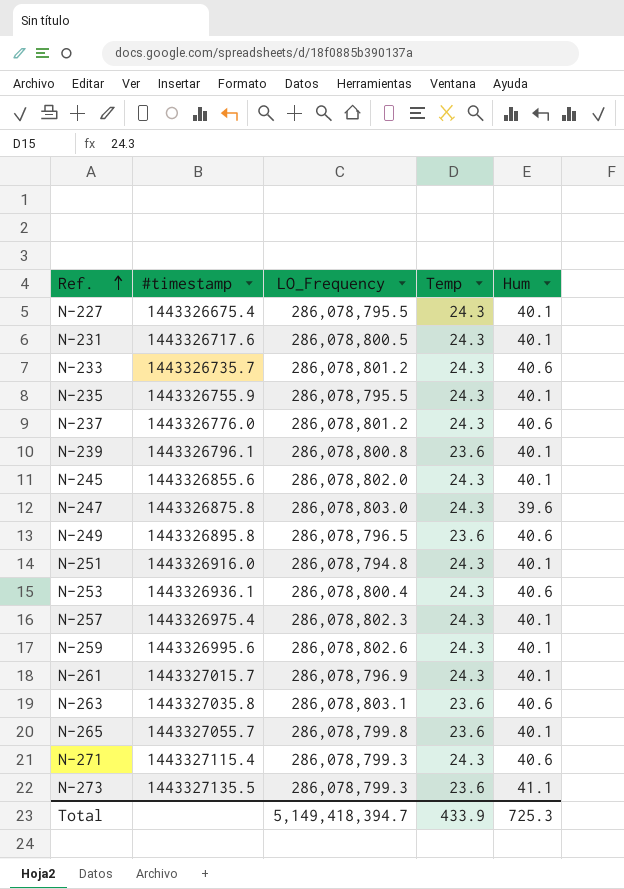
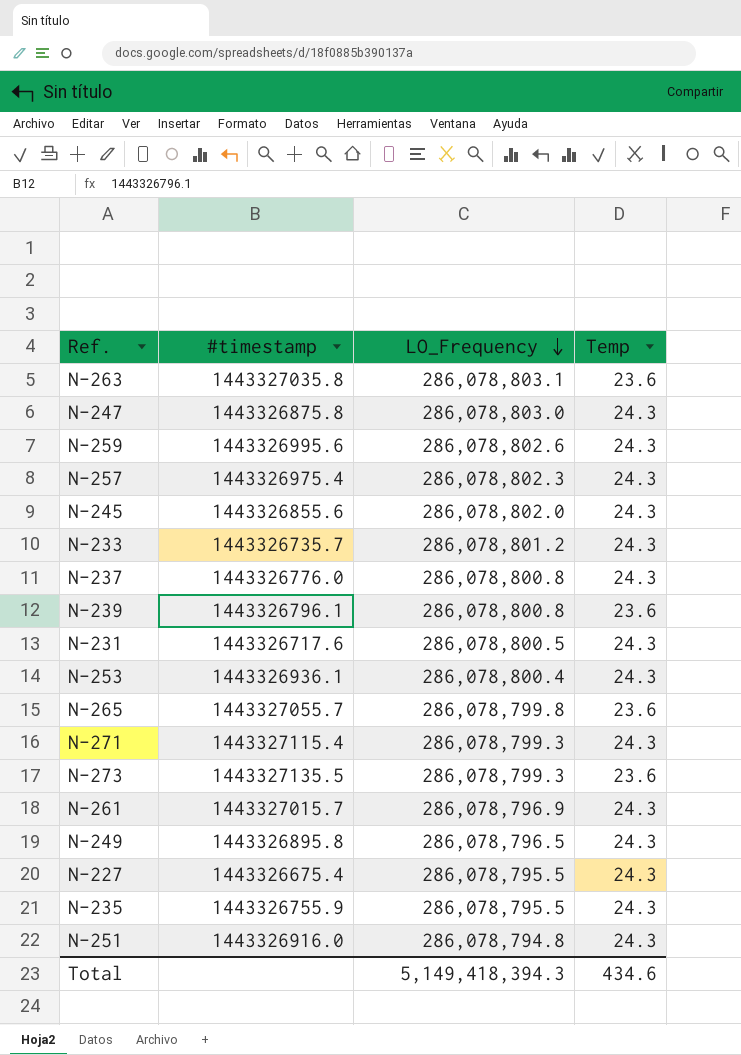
row order: Ref. ascending -> LO_Frequency descending
column Hum | position: 5 -> none
N-237 | LO_Frequency: 286,078,801.2 -> 286,078,800.8
N-249 | Temp: 23.6 -> 24.3
Total | LO_Frequency: 5,149,418,394.7 -> 5,149,418,394.3
Total | Temp: 433.9 -> 434.6

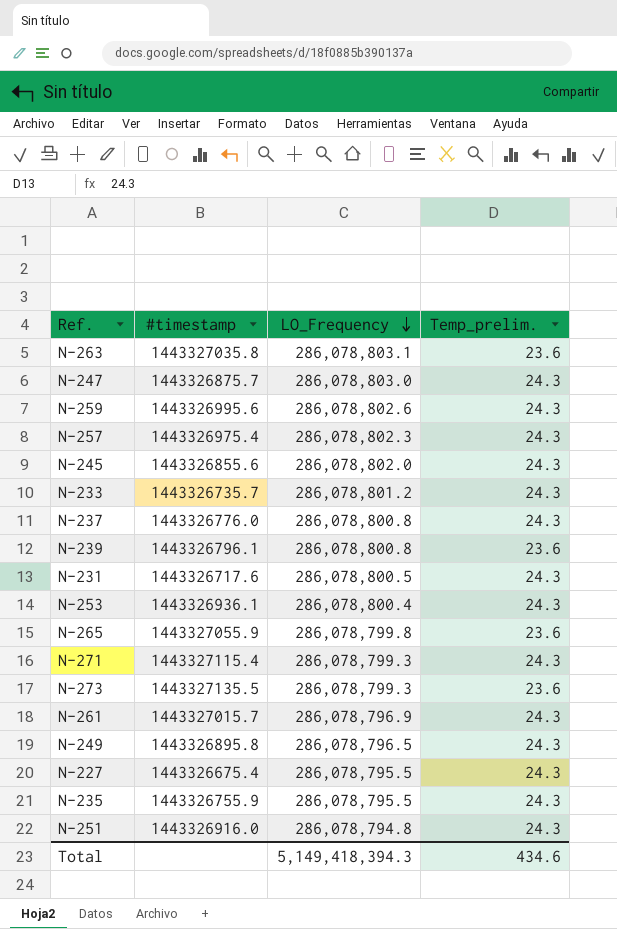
column name: Temp -> Temp_prelim.
N-247 | #timestamp: 1443326875.8 -> 1443326875.7
N-265 | #timestamp: 1443327055.7 -> 1443327055.9

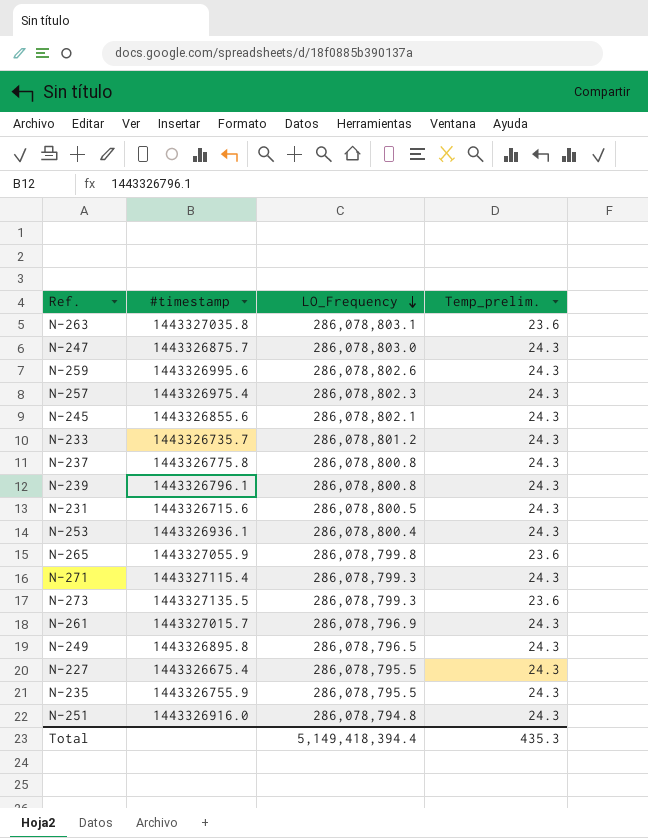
N-245 | LO_Frequency: 286,078,802.0 -> 286,078,802.1
N-237 | #timestamp: 1443326776.0 -> 1443326775.8
N-239 | Temp_prelim.: 23.6 -> 24.3
N-231 | #timestamp: 1443326717.6 -> 1443326715.6
Total | LO_Frequency: 5,149,418,394.3 -> 5,149,418,394.4
Total | Temp_prelim.: 434.6 -> 435.3

